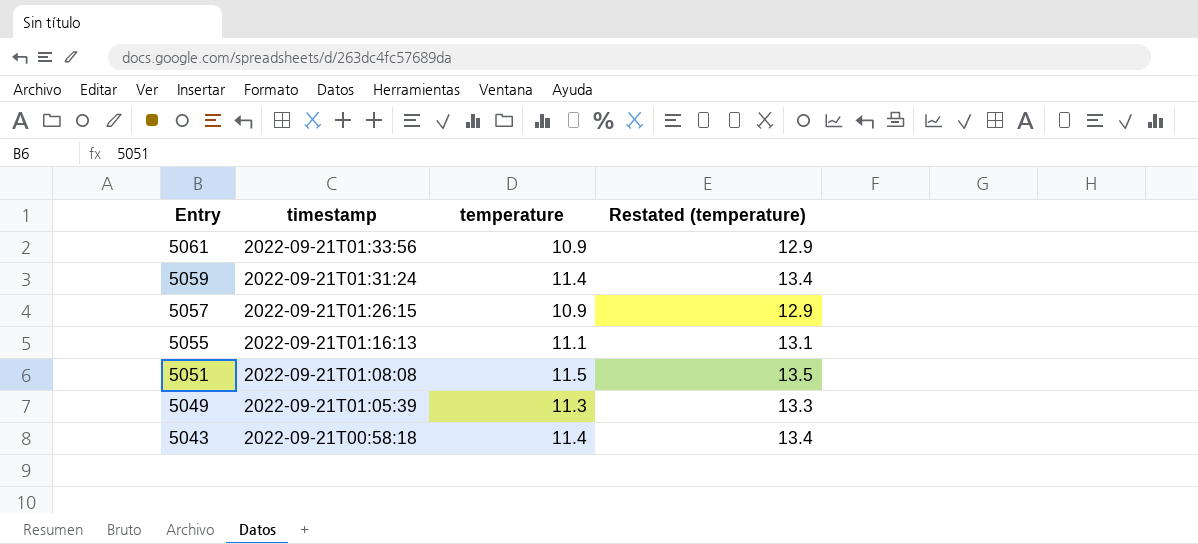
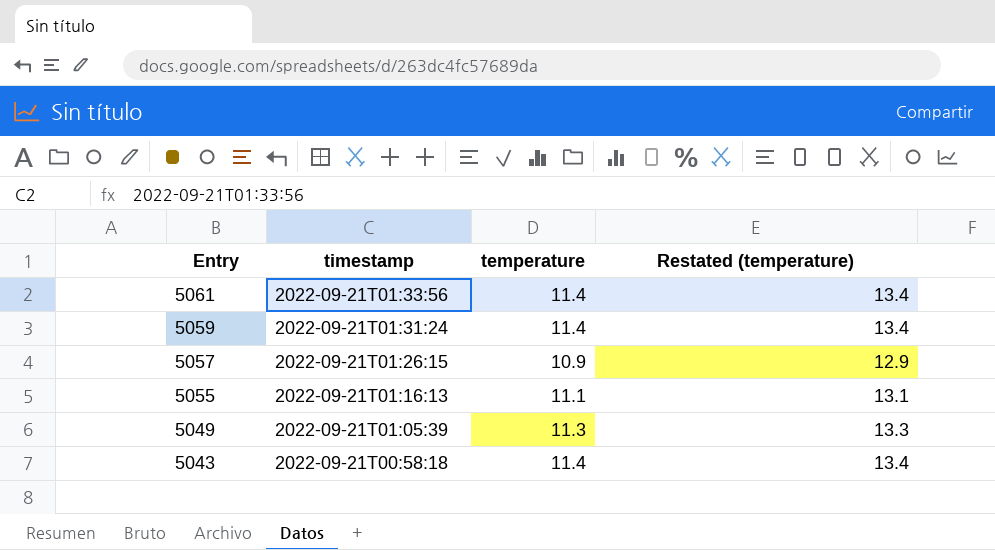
row 5051: 2022-09-21T01:08:08 | 11.5 | 13.5 -> none
5061 | temperature: 10.9 -> 11.4
5061 | Restated (temperature): 12.9 -> 13.4

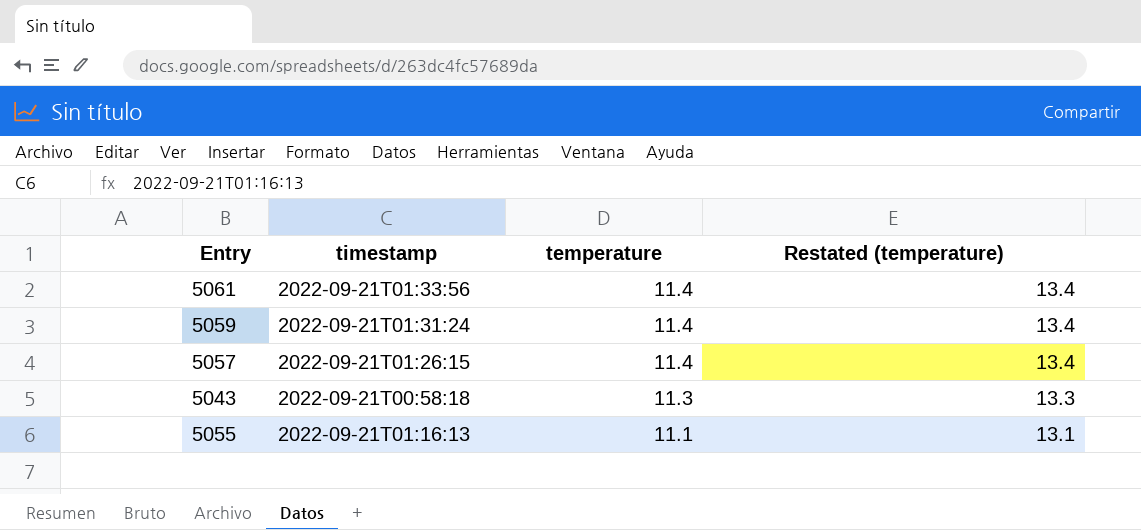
row order: Entry descending -> temperature descending
row 5049: 2022-09-21T01:05:39 | 11.3 | 13.3 -> none
5057 | temperature: 10.9 -> 11.4
5057 | Restated (temperature): 12.9 -> 13.4
5043 | temperature: 11.4 -> 11.3
5043 | Restated (temperature): 13.4 -> 13.3

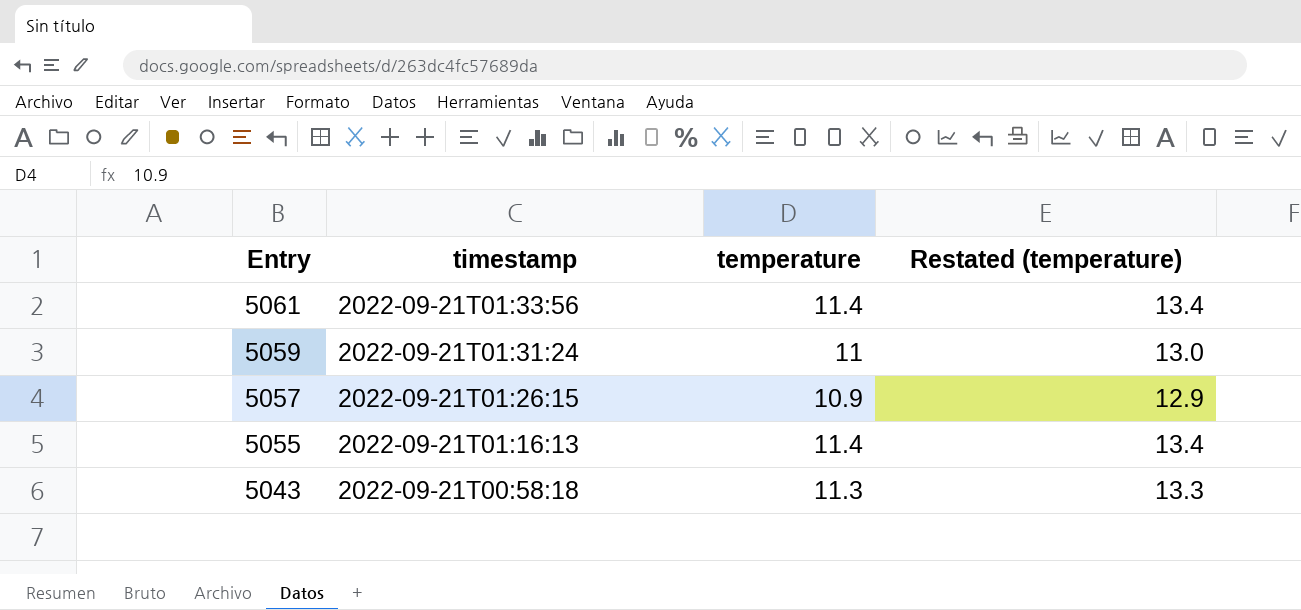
row order: temperature descending -> Entry descending
5059 | temperature: 11.4 -> 11
5059 | Restated (temperature): 13.4 -> 13.0
5057 | temperature: 11.4 -> 10.9
5057 | Restated (temperature): 13.4 -> 12.9
5055 | temperature: 11.1 -> 11.4
5055 | Restated (temperature): 13.1 -> 13.4

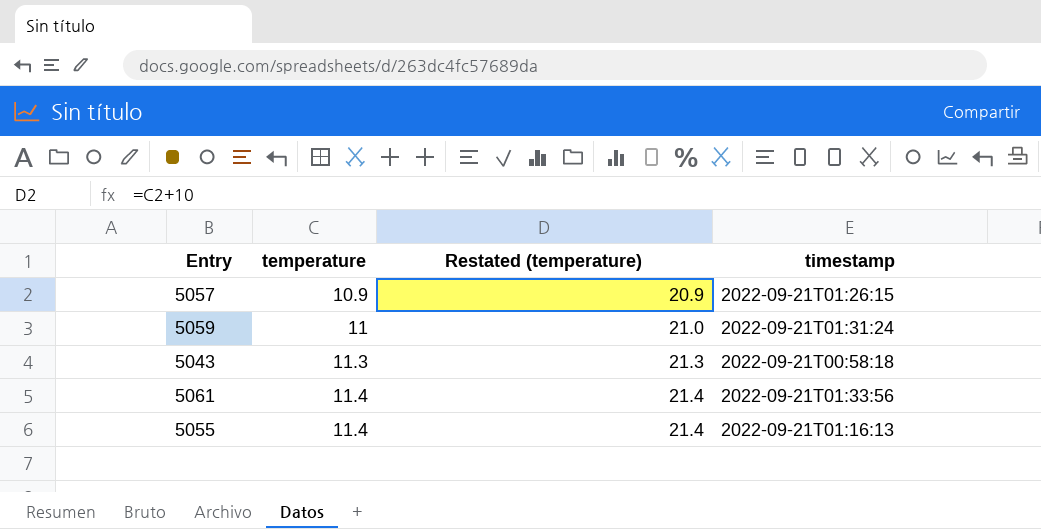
row order: Entry descending -> temperature ascending
column Restated (temperature) | formula: [temperature] + 2 -> [temperature] + 10
column timestamp | position: 2 -> 4

